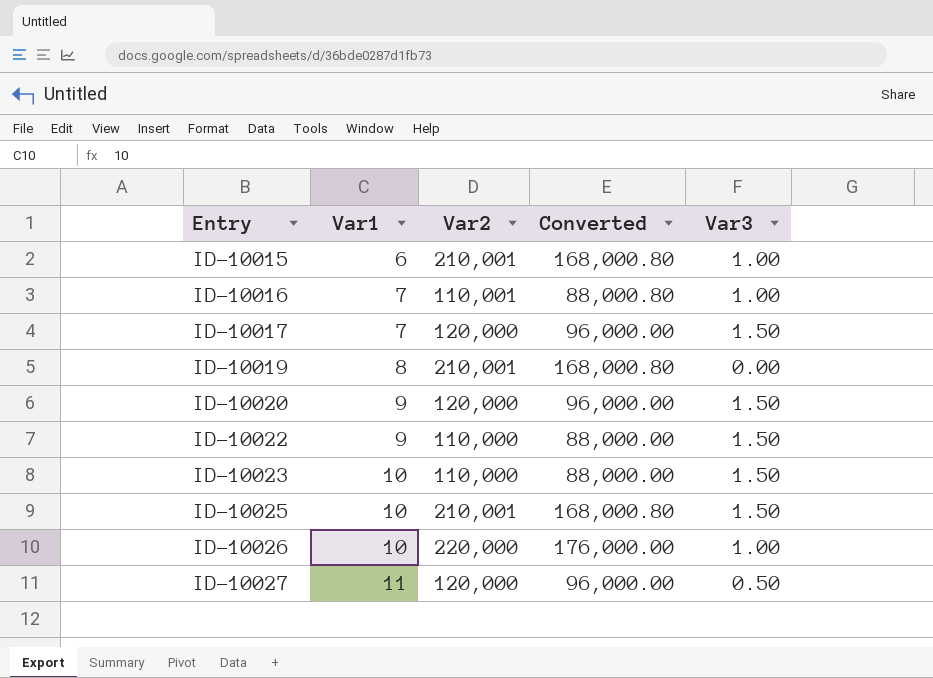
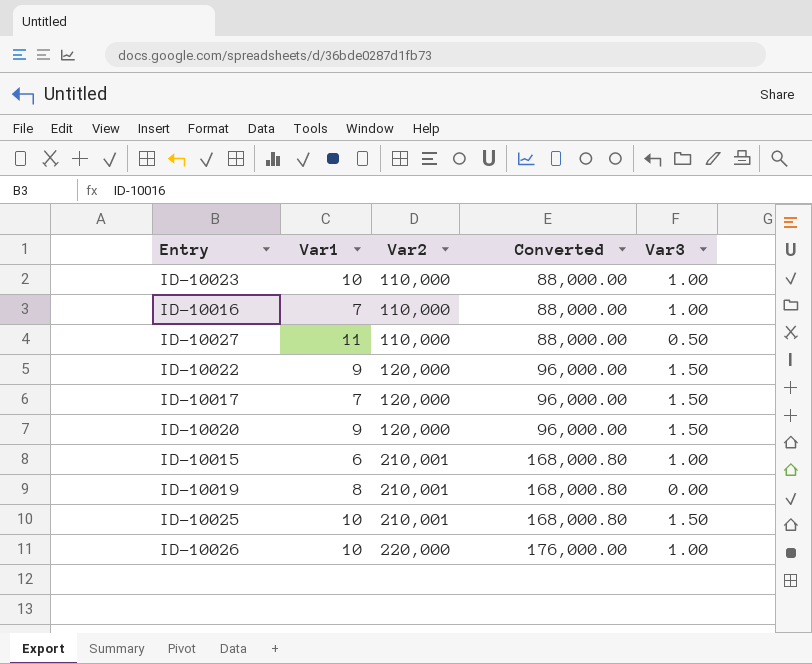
row order: Entry ascending -> Var2 ascending
ID-10023 | Var3: 1.50 -> 1.00
ID-10016 | Var2: 110,001 -> 110,000
ID-10016 | Converted: 88,000.80 -> 88,000.00
ID-10027 | Var2: 120,000 -> 110,000
ID-10027 | Converted: 96,000.00 -> 88,000.00
ID-10022 | Var2: 110,000 -> 120,000
ID-10022 | Converted: 88,000.00 -> 96,000.00

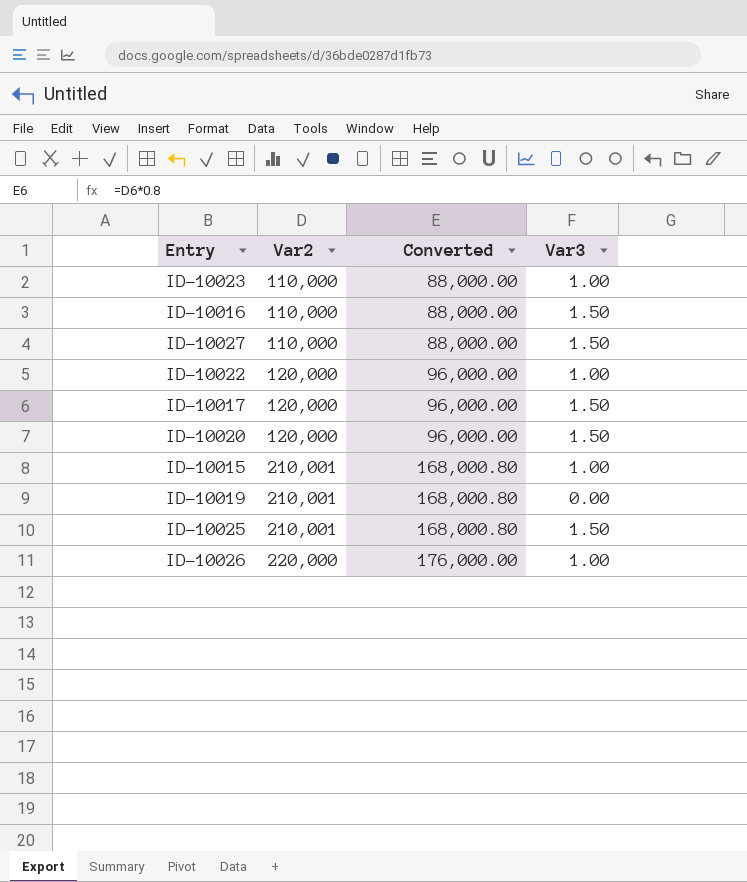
column Var1 | position: 2 -> none
ID-10016 | Var3: 1.00 -> 1.50
ID-10027 | Var3: 0.50 -> 1.50
ID-10022 | Var3: 1.50 -> 1.00

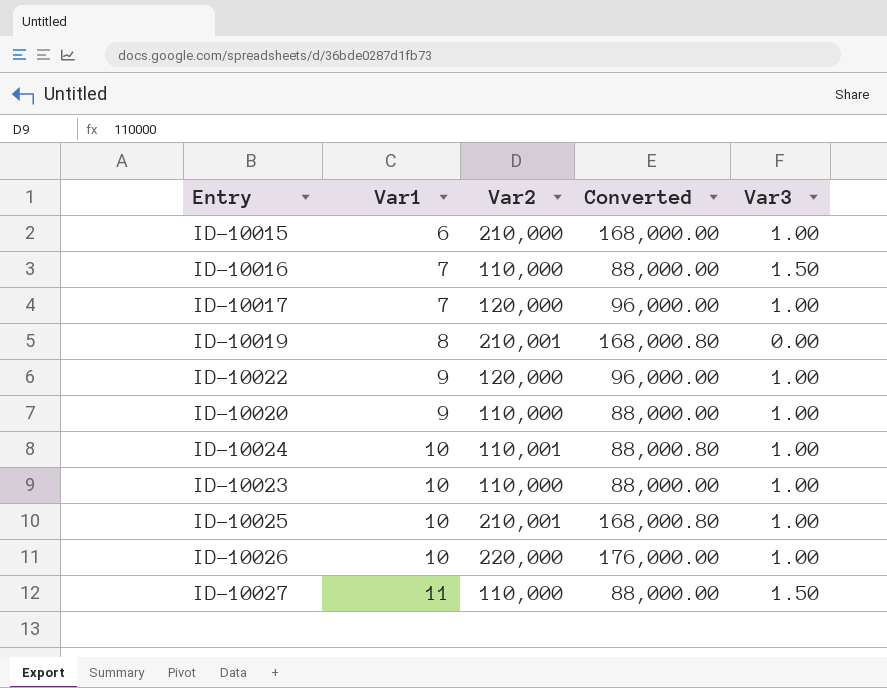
row order: Var2 ascending -> Var1 ascending
column Var1 | position: none -> 2
ID-10015 | Var2: 210,001 -> 210,000
ID-10015 | Converted: 168,000.80 -> 168,000.00
ID-10017 | Var3: 1.50 -> 1.00
ID-10020 | Var2: 120,000 -> 110,000
ID-10020 | Converted: 96,000.00 -> 88,000.00
ID-10020 | Var3: 1.50 -> 1.00
row ID-10024: none -> 10 | 110,001 | 88,000.80 | 1.00
ID-10025 | Var3: 1.50 -> 1.00

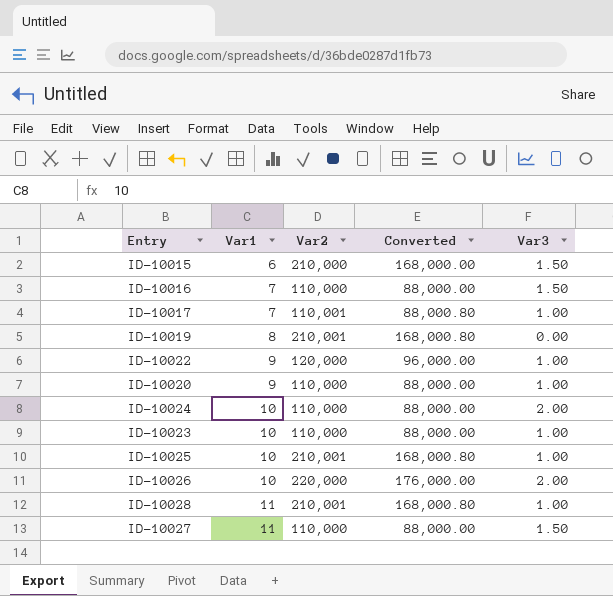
ID-10015 | Var3: 1.00 -> 1.50
ID-10017 | Var2: 120,000 -> 110,001
ID-10017 | Converted: 96,000.00 -> 88,000.80
ID-10024 | Var2: 110,001 -> 110,000
ID-10024 | Converted: 88,000.80 -> 88,000.00
ID-10024 | Var3: 1.00 -> 2.00
ID-10026 | Var3: 1.00 -> 2.00
row ID-10028: none -> 11 | 210,001 | 168,000.80 | 1.00

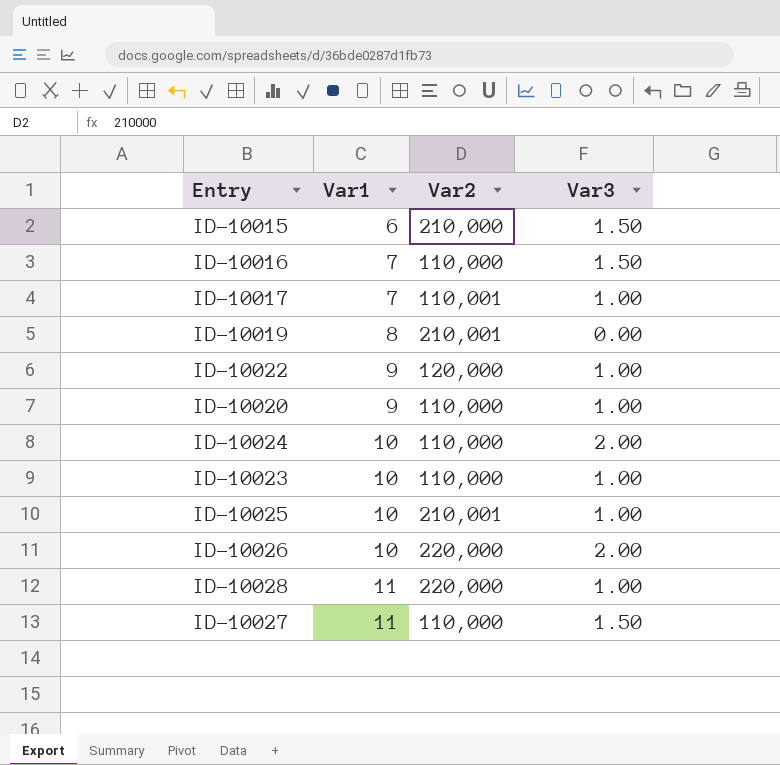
column Converted | formula: [Var2] * 0.8 -> none
ID-10028 | Var2: 210,001 -> 220,000

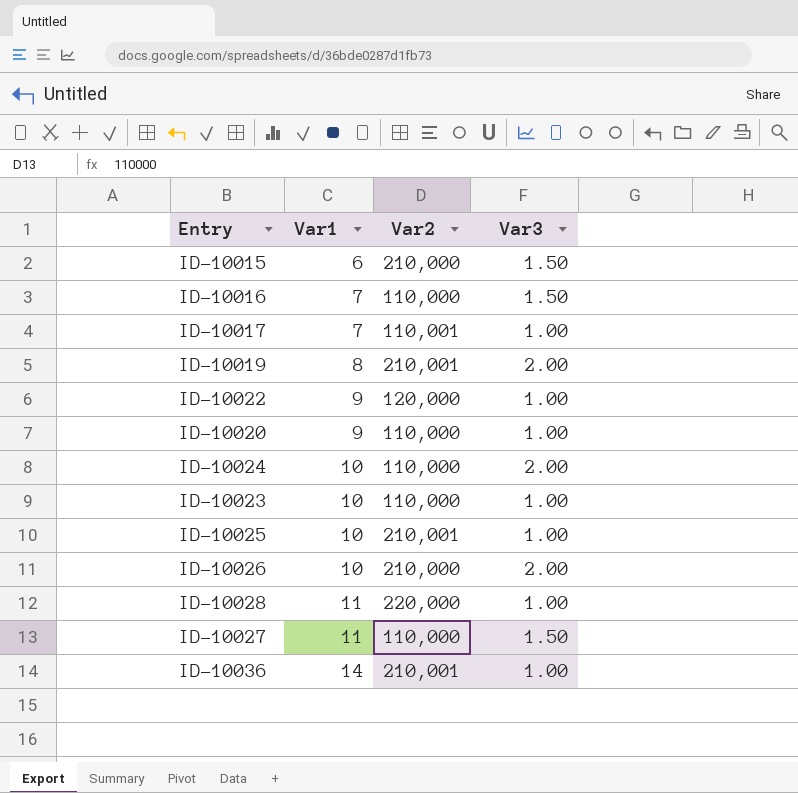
ID-10019 | Var3: 0.00 -> 2.00
ID-10026 | Var2: 220,000 -> 210,000
row ID-10036: none -> 14 | 210,001 | 1.00

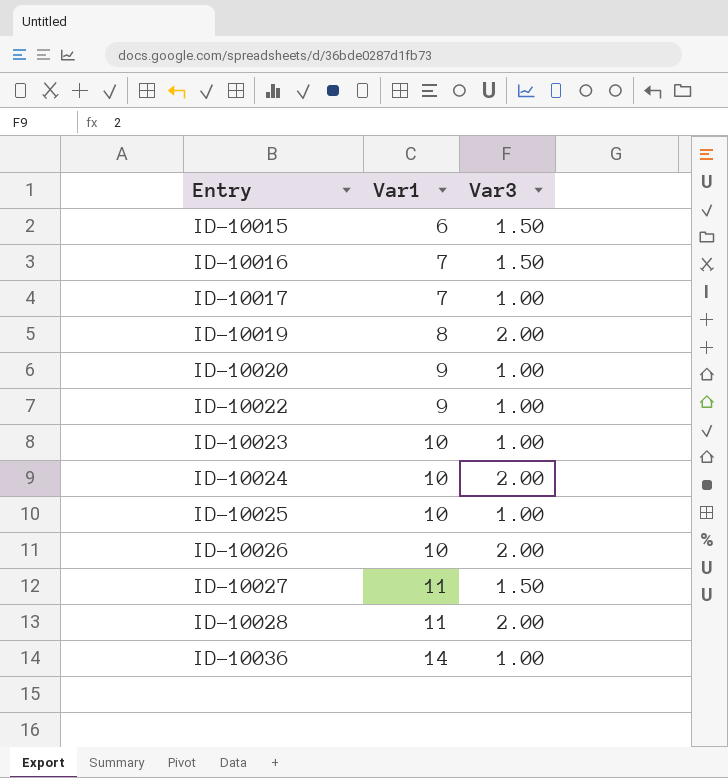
row order: Var1 ascending -> Entry ascending
column Var2 | position: 3 -> none
ID-10028 | Var3: 1.00 -> 2.00

